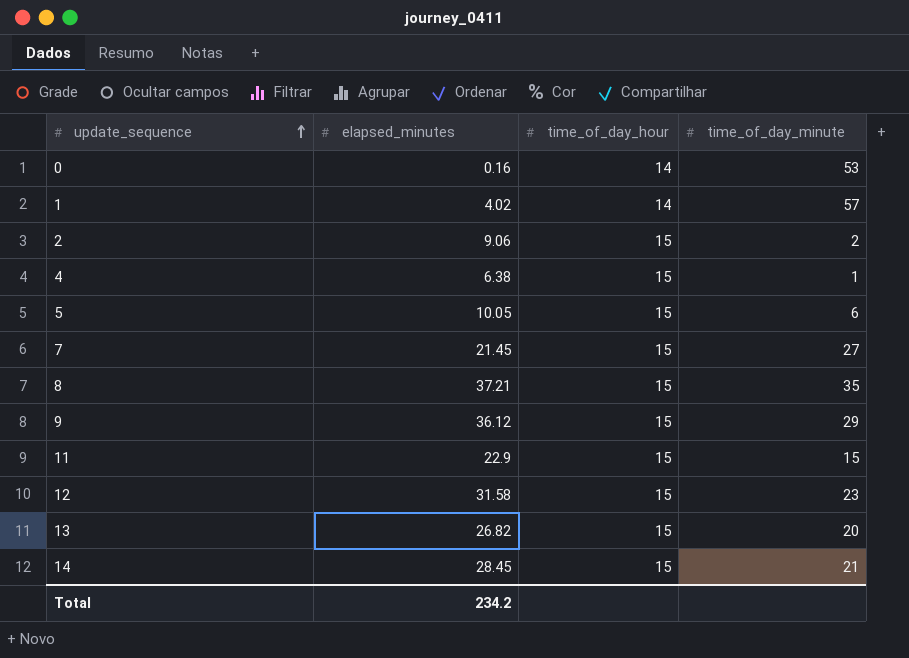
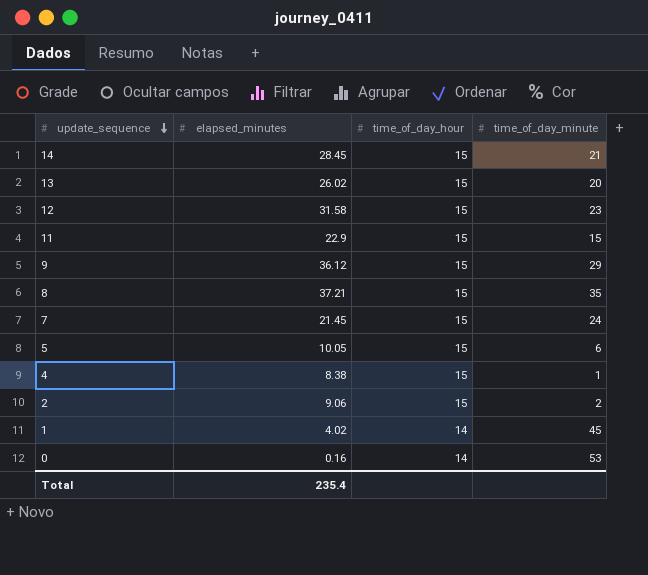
row order: update_sequence ascending -> update_sequence descending
13 | elapsed_minutes: 26.82 -> 26.02
7 | time_of_day_minute: 27 -> 24
4 | elapsed_minutes: 6.38 -> 8.38
1 | time_of_day_minute: 57 -> 45
Total | elapsed_minutes: 234.2 -> 235.4

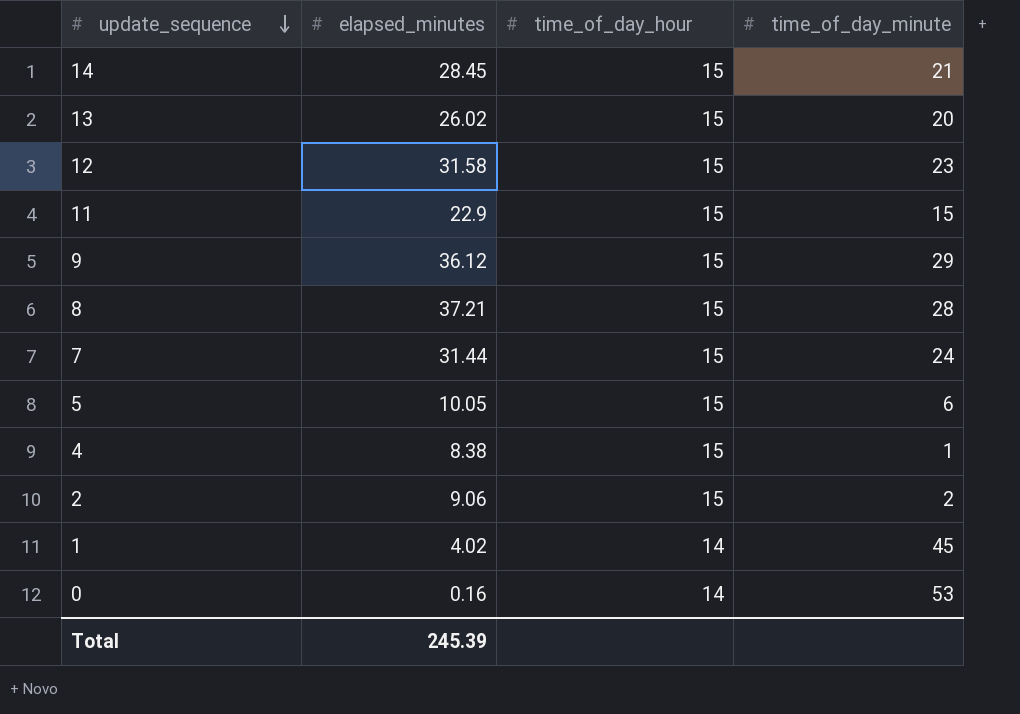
8 | time_of_day_minute: 35 -> 28
7 | elapsed_minutes: 21.45 -> 31.44
Total | elapsed_minutes: 235.4 -> 245.39

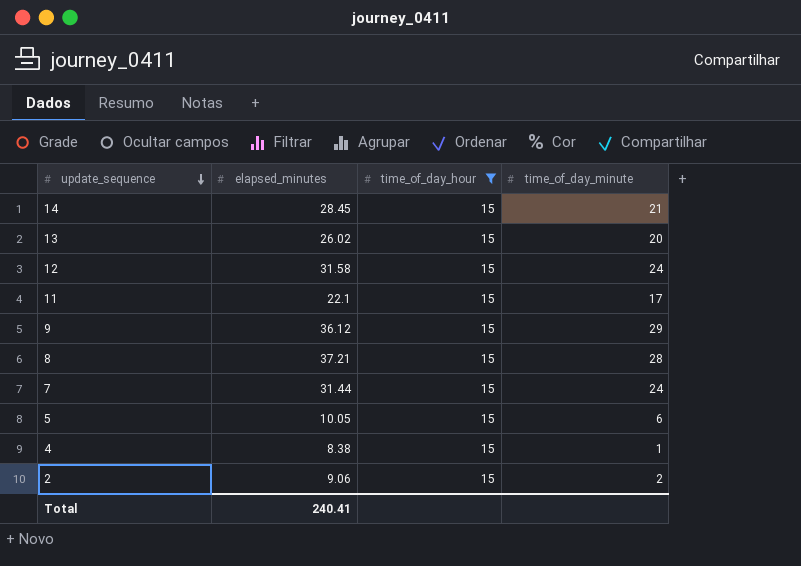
filter: none -> time_of_day_hour = 15
12 | time_of_day_minute: 23 -> 24
11 | elapsed_minutes: 22.9 -> 22.1
11 | time_of_day_minute: 15 -> 17
Total | elapsed_minutes: 245.39 -> 240.41

